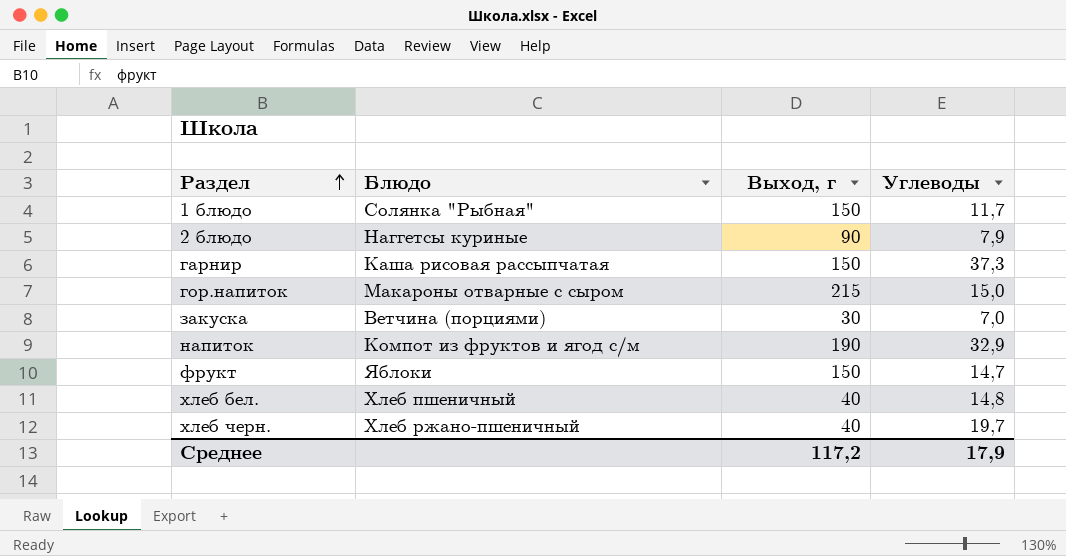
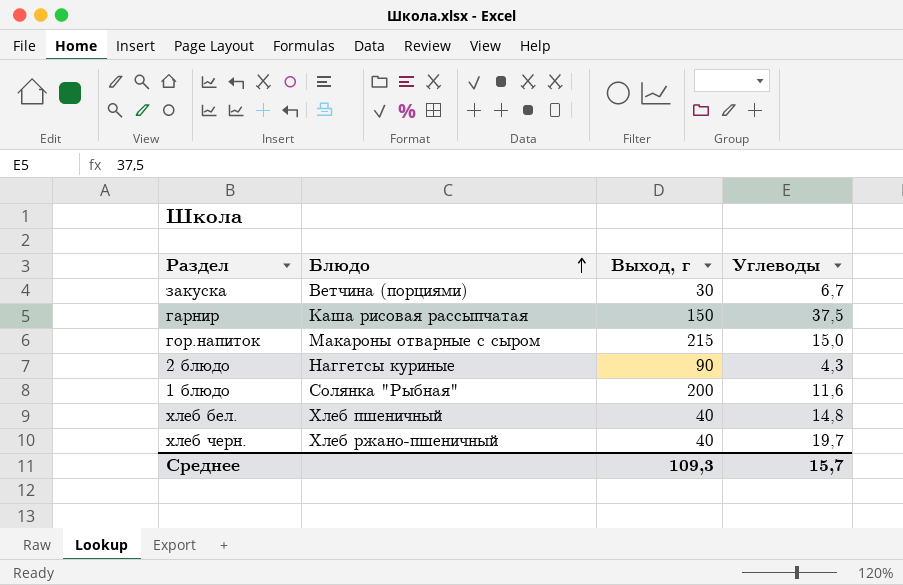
row order: Раздел ascending -> Блюдо ascending
row напиток: Компот из фруктов и ягод с/м | 190 | 32,9 -> none
row фрукт: Яблоки | 150 | 14,7 -> none
закуска | Углеводы: 7,0 -> 6,7
гарнир | Углеводы: 37,3 -> 37,5
2 блюдо | Углеводы: 7,9 -> 4,3
1 блюдо | Выход, г: 150 -> 200
1 блюдо | Углеводы: 11,7 -> 11,6
Среднее | Выход, г: 117,2 -> 109,3
Среднее | Углеводы: 17,9 -> 15,7

